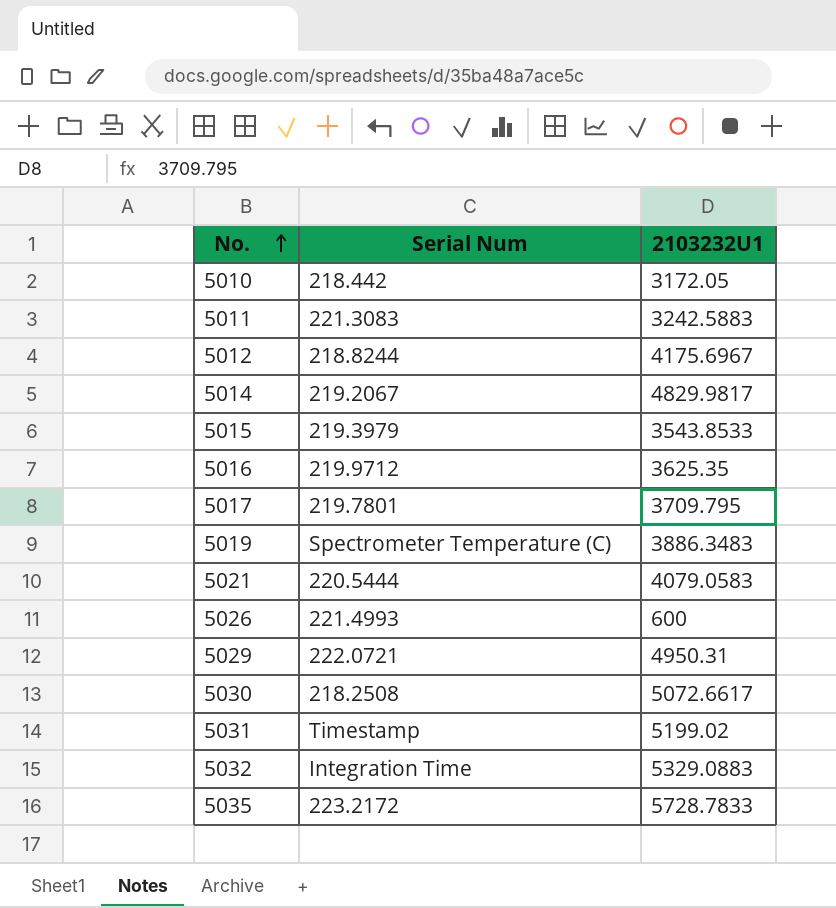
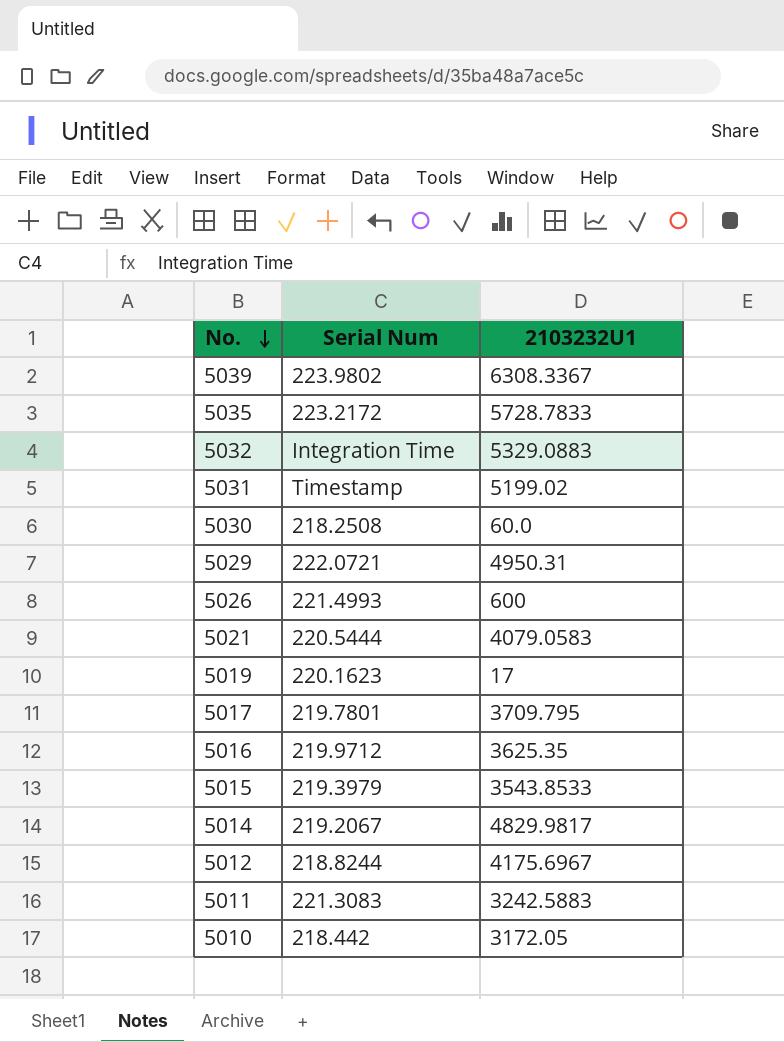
row order: No. ascending -> No. descending
row 5039: none -> 223.9802 | 6308.3367
5030 | 2103232U1: 5072.6617 -> 60.0
5019 | Serial Num: Spectrometer Temperature (C) -> 220.1623
5019 | 2103232U1: 3886.3483 -> 17

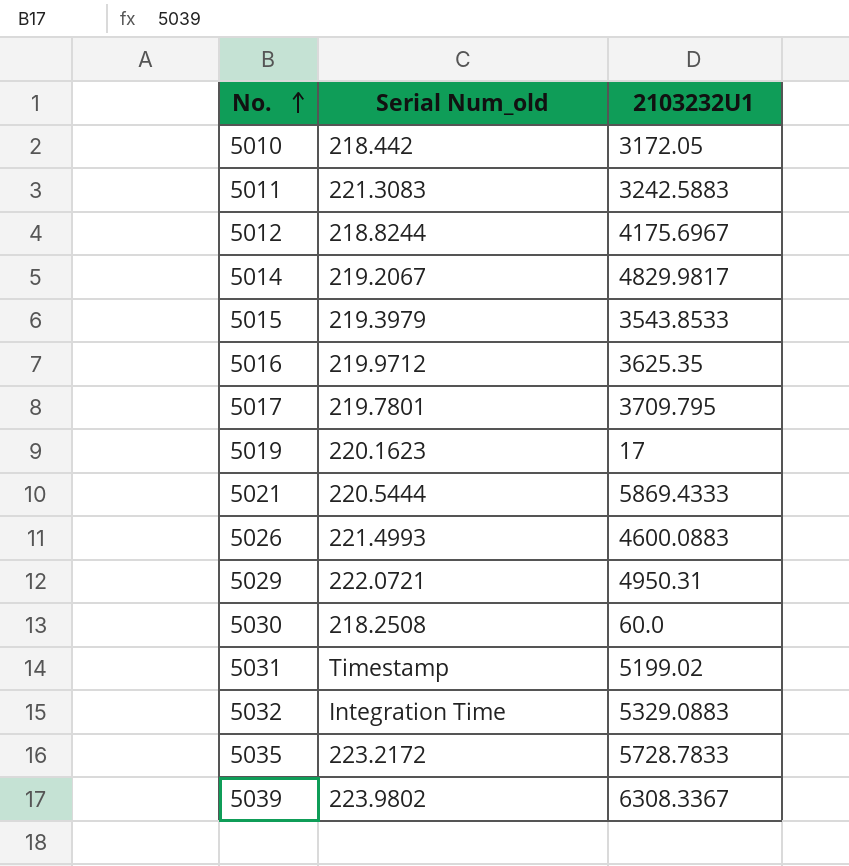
row order: No. descending -> No. ascending
column name: Serial Num -> Serial Num_old
5021 | 2103232U1: 4079.0583 -> 5869.4333
5026 | 2103232U1: 600 -> 4600.0883

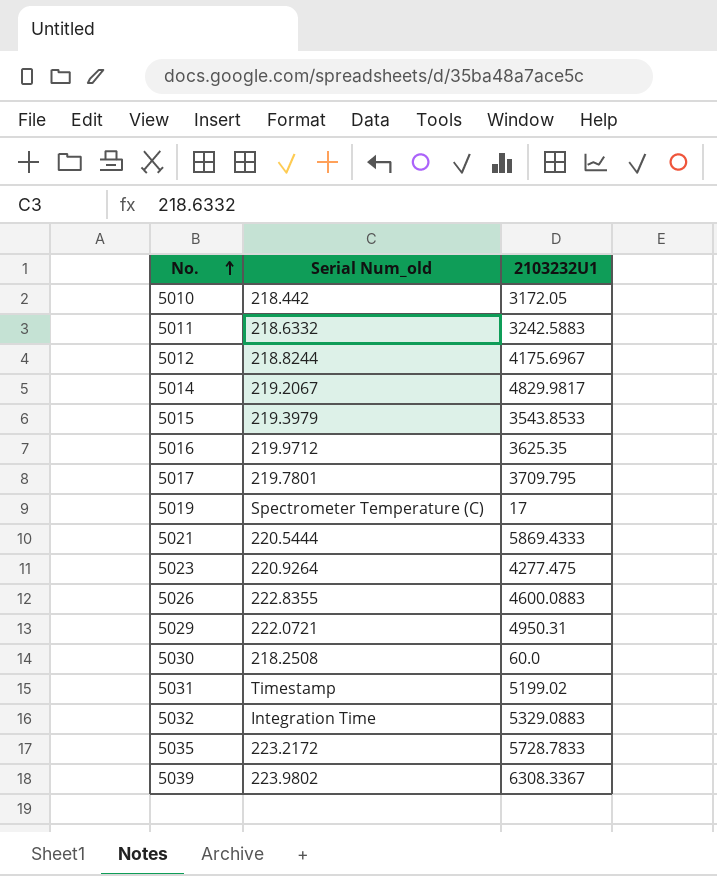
5011 | Serial Num_old: 221.3083 -> 218.6332
5019 | Serial Num_old: 220.1623 -> Spectrometer Temperature (C)
row 5023: none -> 220.9264 | 4277.475
5026 | Serial Num_old: 221.4993 -> 222.8355

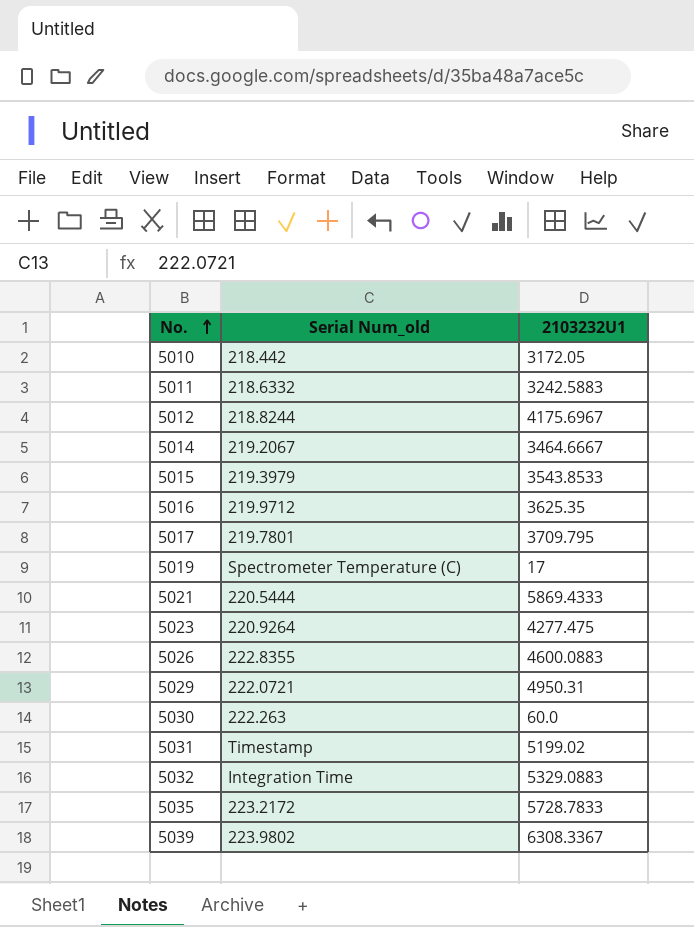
5014 | 2103232U1: 4829.9817 -> 3464.6667
5030 | Serial Num_old: 218.2508 -> 222.263

